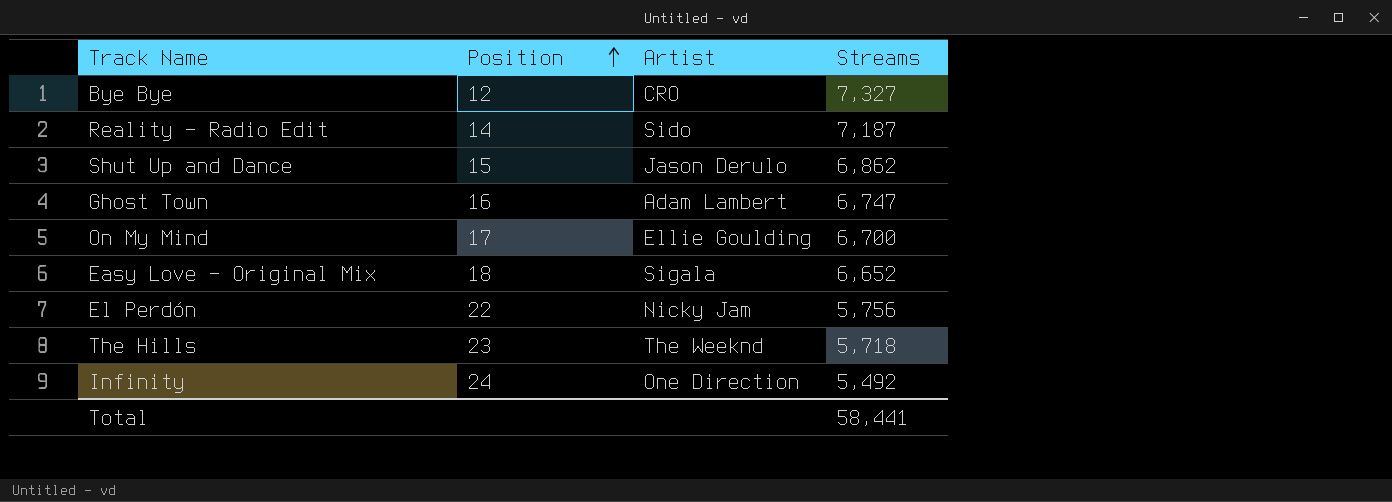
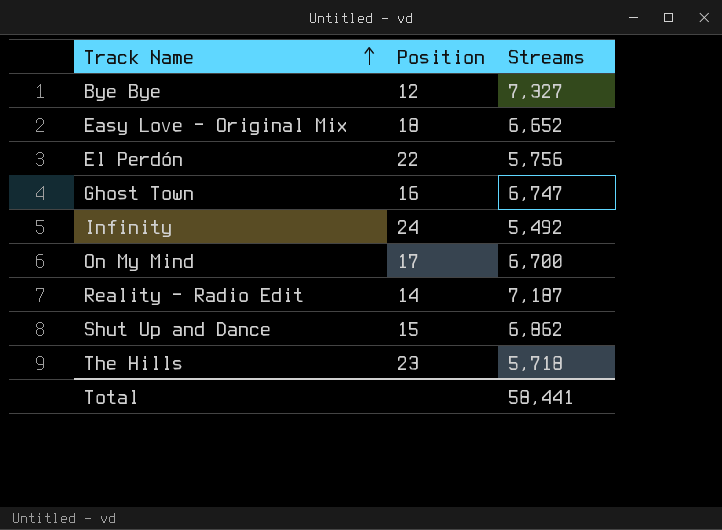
row order: Position ascending -> Track Name ascending
column Artist | position: 3 -> none

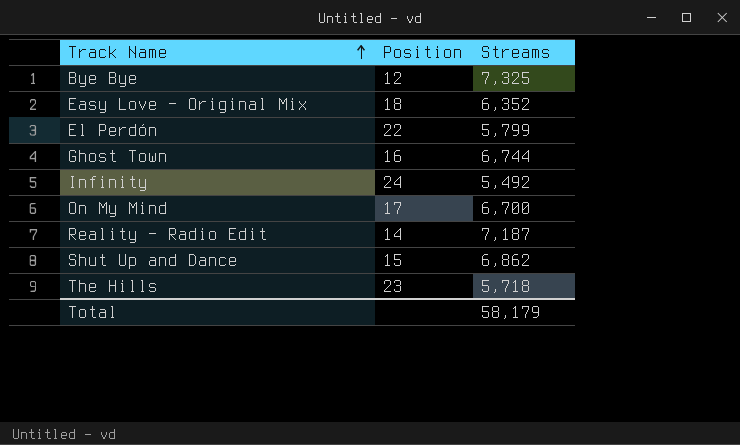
Bye Bye | Streams: 7,327 -> 7,325
Easy Love - Original Mix | Streams: 6,652 -> 6,352
El Perdón | Streams: 5,756 -> 5,799
Ghost Town | Streams: 6,747 -> 6,744
Total | Streams: 58,441 -> 58,179

